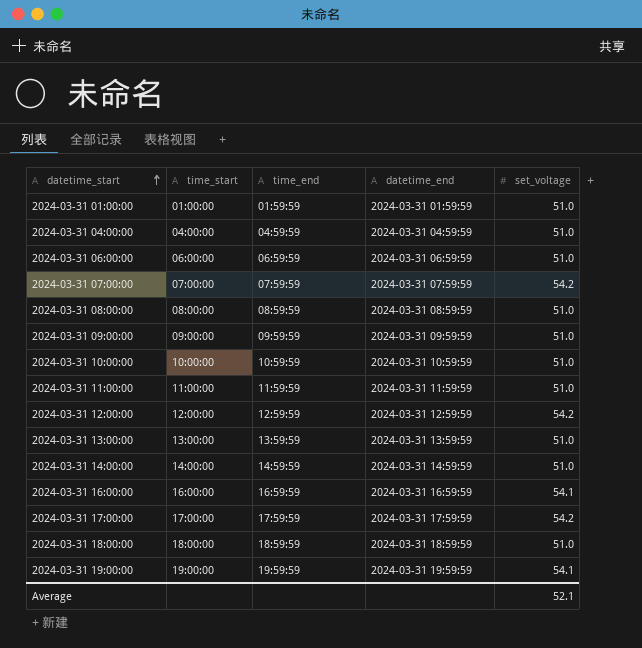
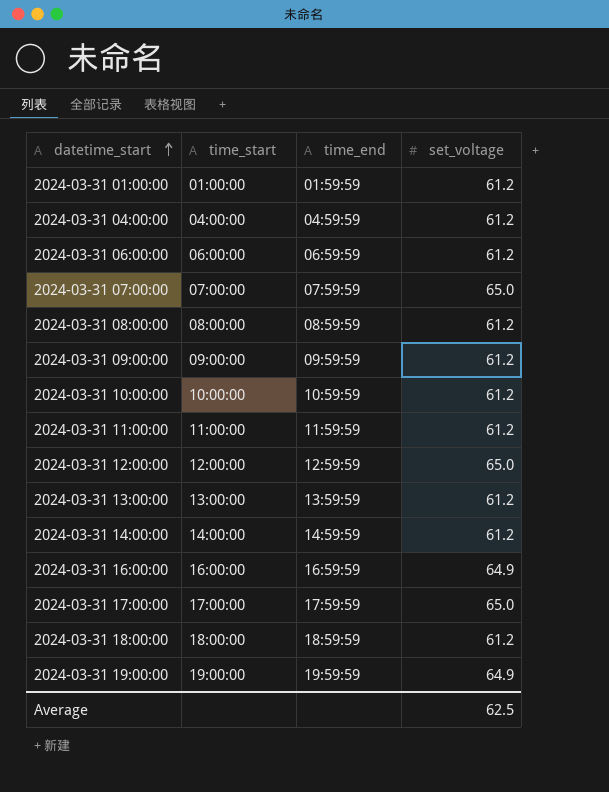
column datetime_end | position: 4 -> none
2024-03-31 01:00:00 | set_voltage: 51.0 -> 61.2
2024-03-31 04:00:00 | set_voltage: 51.0 -> 61.2
2024-03-31 06:00:00 | set_voltage: 51.0 -> 61.2
2024-03-31 07:00:00 | set_voltage: 54.2 -> 65.0
2024-03-31 08:00:00 | set_voltage: 51.0 -> 61.2
2024-03-31 09:00:00 | set_voltage: 51.0 -> 61.2
2024-03-31 10:00:00 | set_voltage: 51.0 -> 61.2
2024-03-31 11:00:00 | set_voltage: 51.0 -> 61.2
2024-03-31 12:00:00 | set_voltage: 54.2 -> 65.0
2024-03-31 13:00:00 | set_voltage: 51.0 -> 61.2
2024-03-31 14:00:00 | set_voltage: 51.0 -> 61.2
2024-03-31 16:00:00 | set_voltage: 54.1 -> 64.9
2024-03-31 17:00:00 | set_voltage: 54.2 -> 65.0
2024-03-31 18:00:00 | set_voltage: 51.0 -> 61.2
2024-03-31 19:00:00 | set_voltage: 54.1 -> 64.9
Average | set_voltage: 52.1 -> 62.5

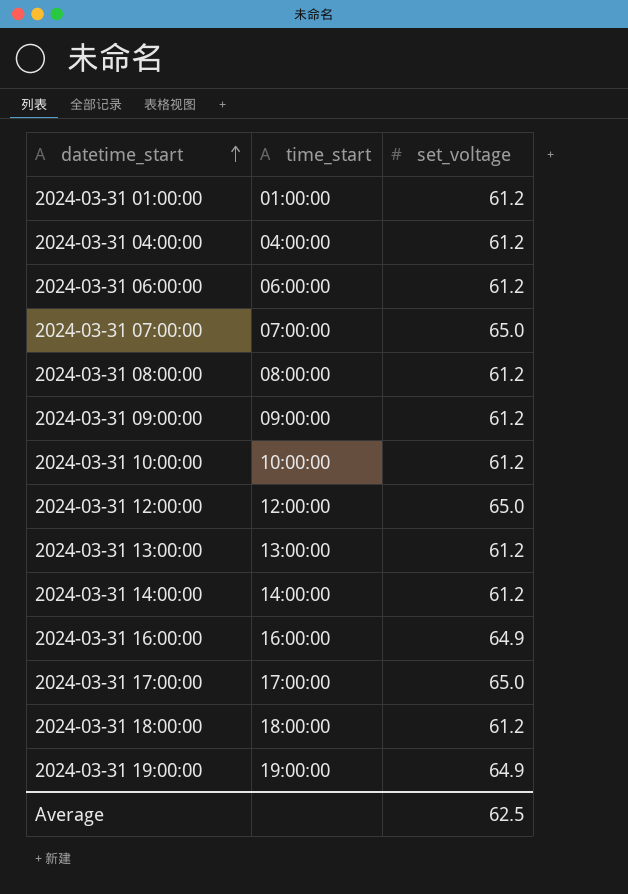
column time_end | position: 3 -> none
row 2024-03-31 11:00:00: 11:00:00 | 11:59:59 | 61.2 -> none

